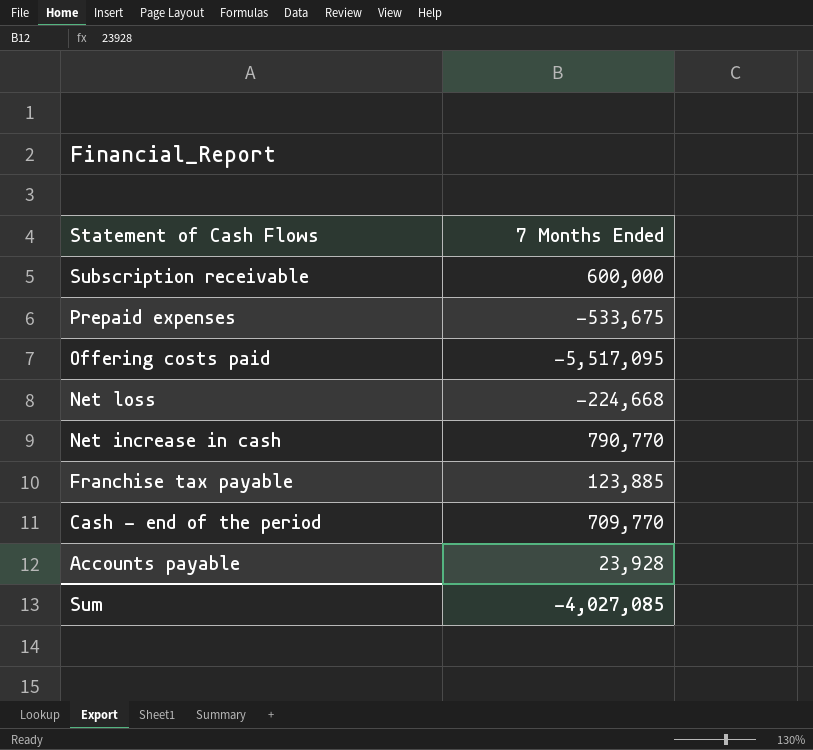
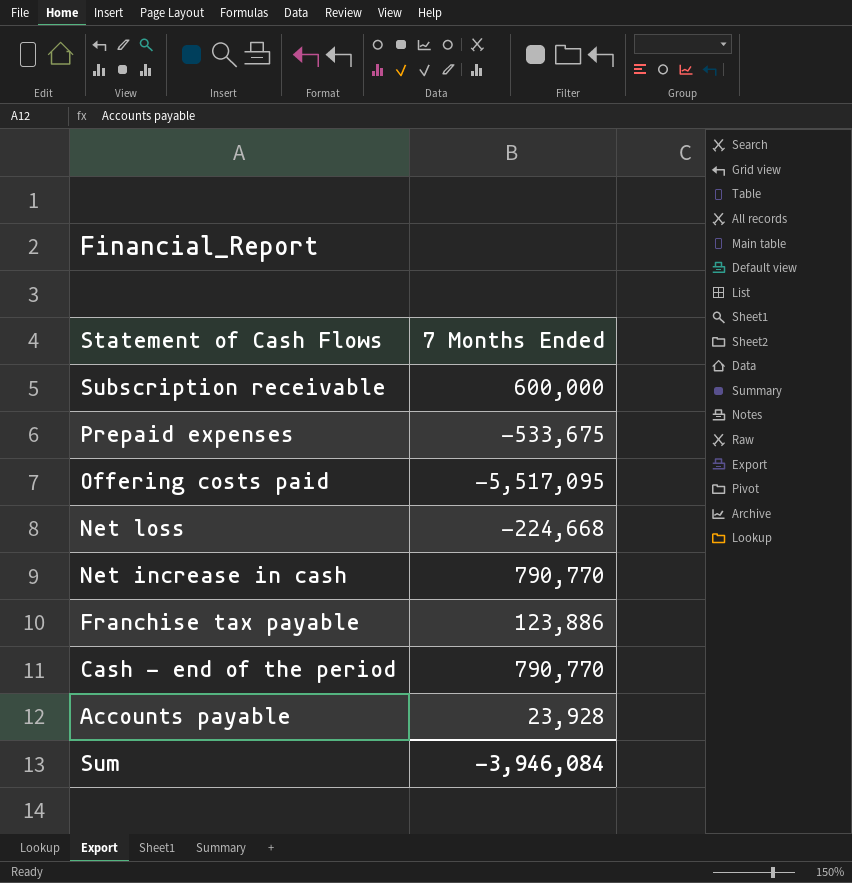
Franchise tax payable | 7 Months Ended: 123,885 -> 123,886
Cash - end of the period | 7 Months Ended: 709,770 -> 790,770
Sum | 7 Months Ended: -4,027,085 -> -3,946,084

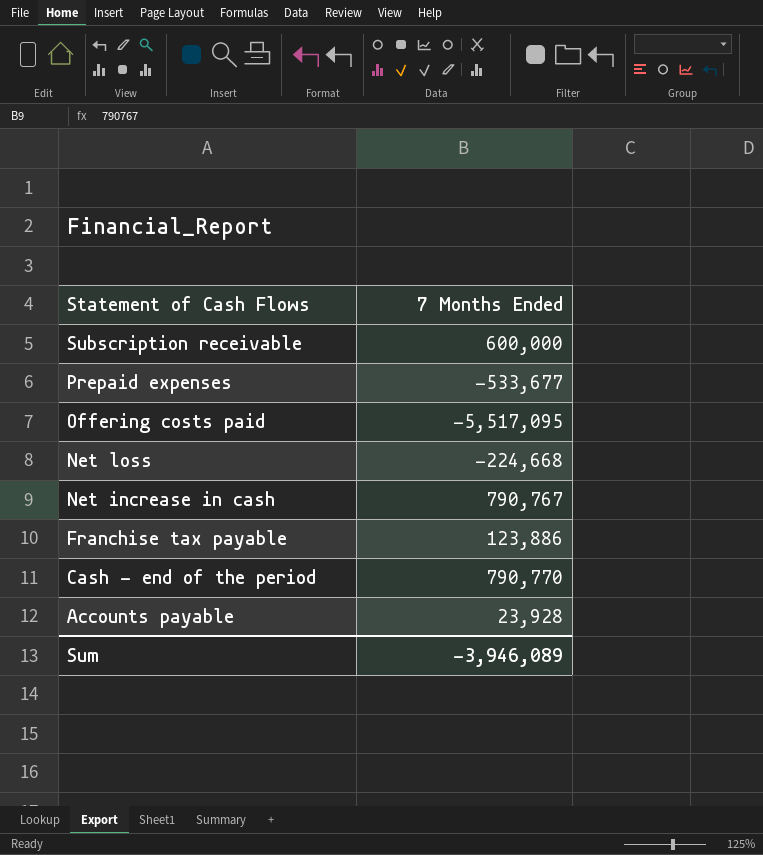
Prepaid expenses | 7 Months Ended: -533,675 -> -533,677
Net increase in cash | 7 Months Ended: 790,770 -> 790,767
Sum | 7 Months Ended: -3,946,084 -> -3,946,089

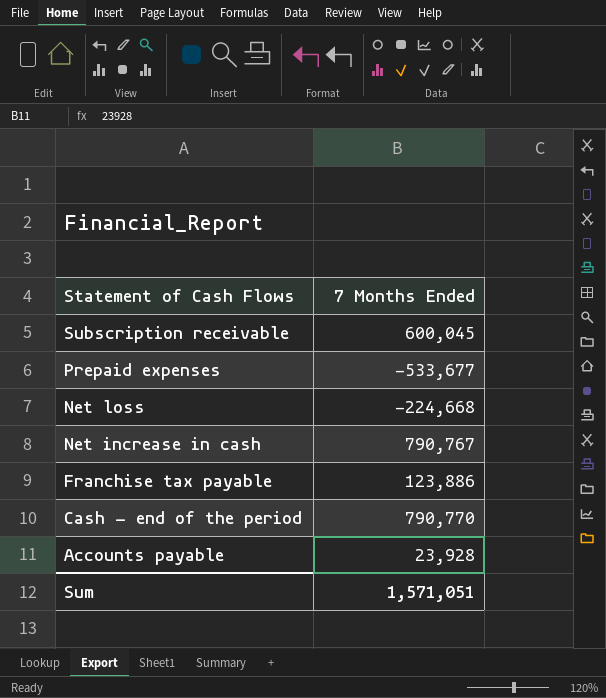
row Offering costs paid: -5,517,095 -> none
Subscription receivable | 7 Months Ended: 600,000 -> 600,045
Sum | 7 Months Ended: -3,946,089 -> 1,571,051

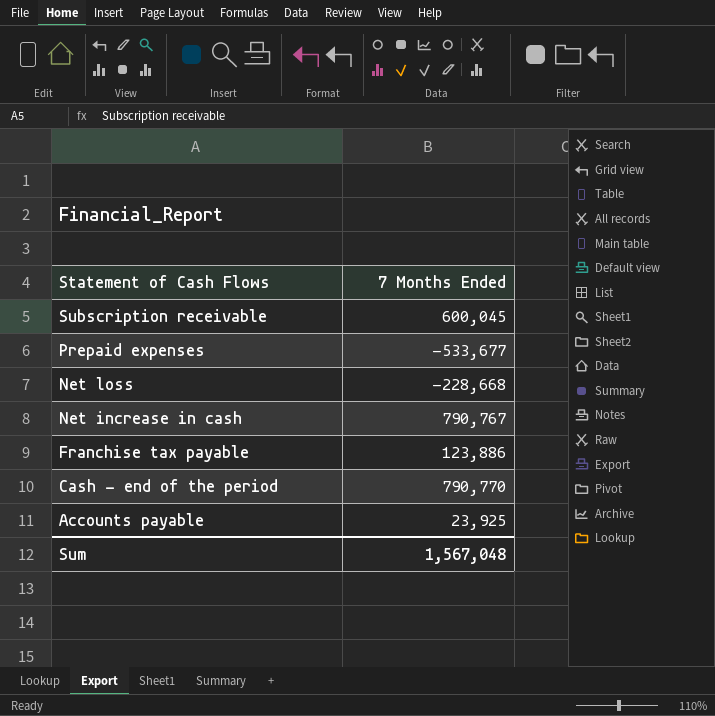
Net loss | 7 Months Ended: -224,668 -> -228,668
Accounts payable | 7 Months Ended: 23,928 -> 23,925
Sum | 7 Months Ended: 1,571,051 -> 1,567,048

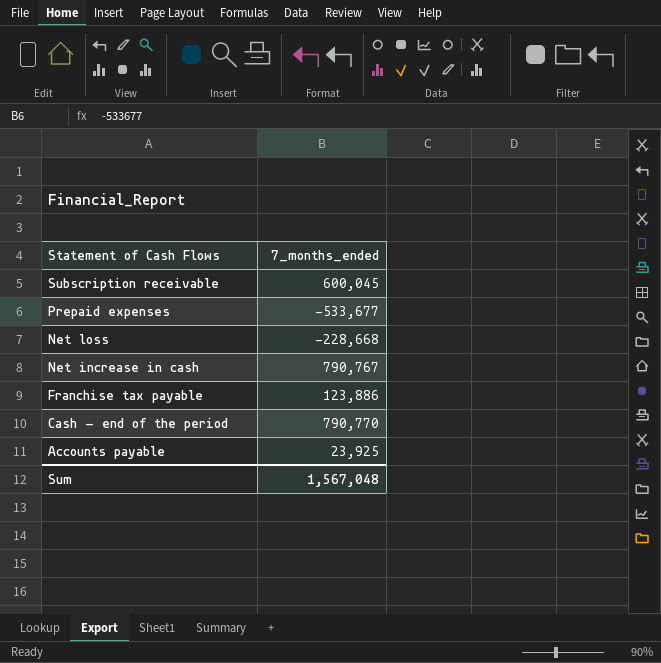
column name: 7 Months Ended -> 7_months_ended

